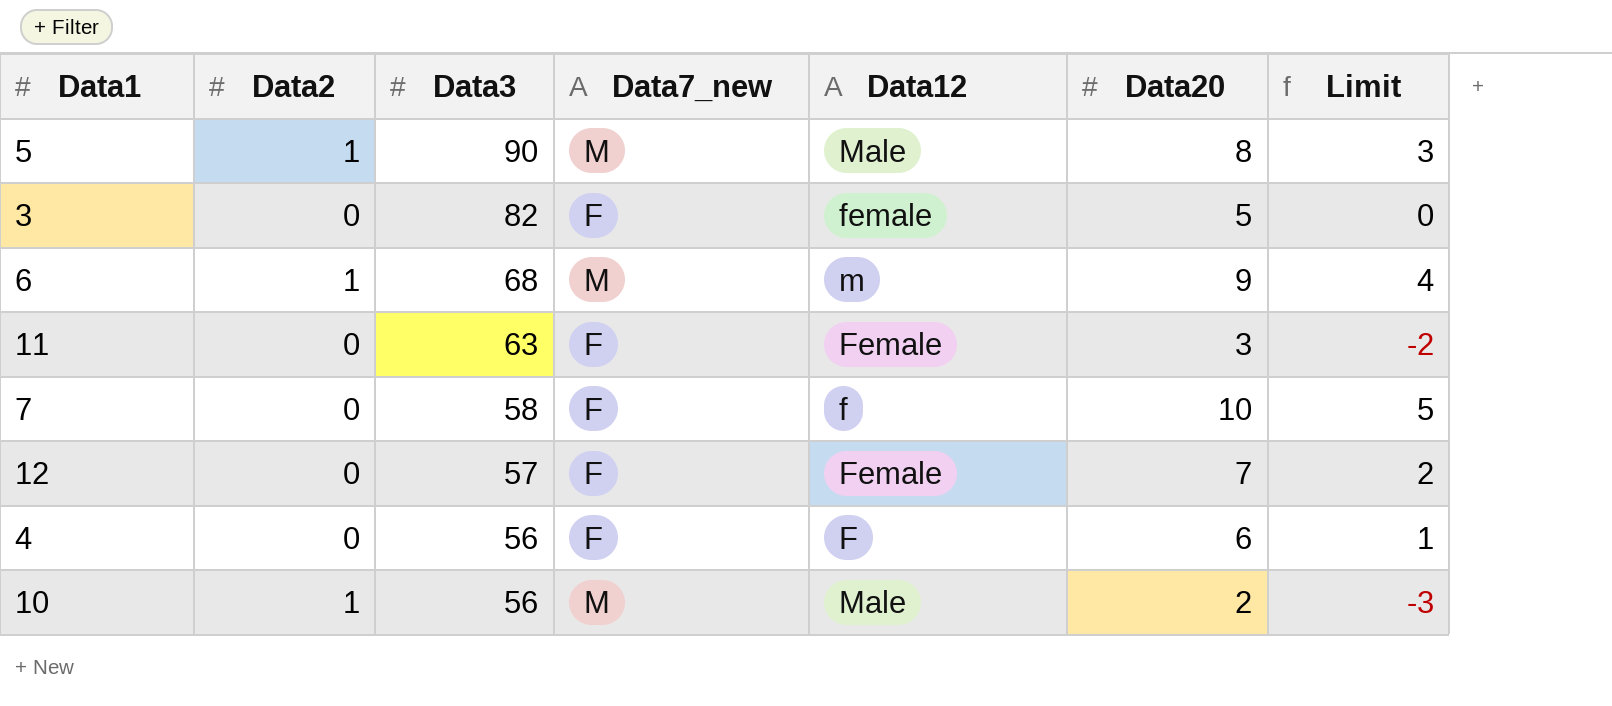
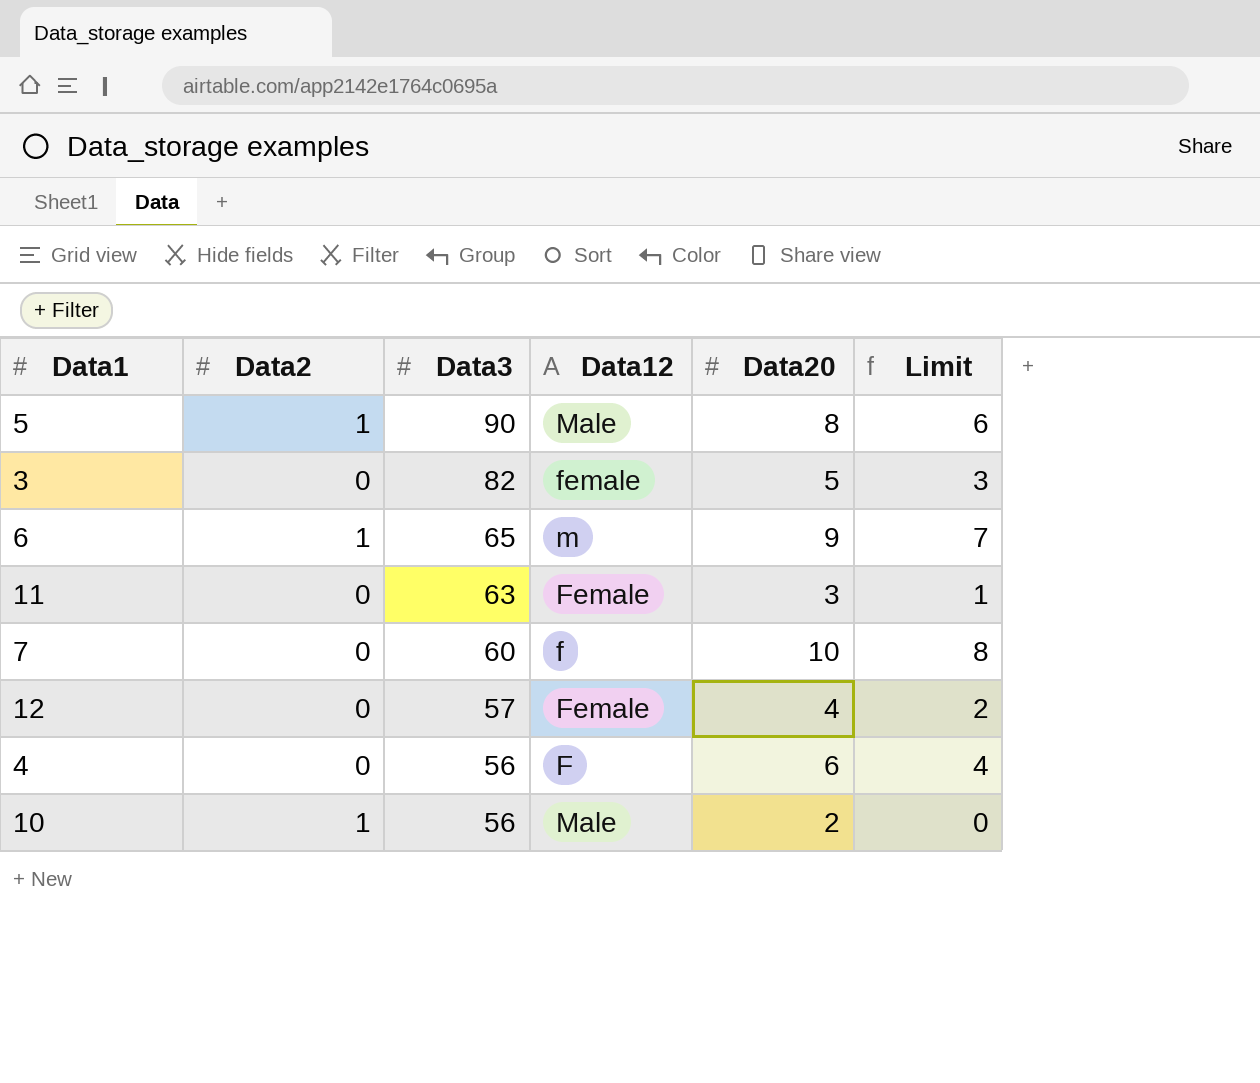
column Data7_new | position: 4 -> none
column Limit | formula: [Data20] - 5 -> [Data20] - 2
6 | Data3: 68 -> 65
7 | Data3: 58 -> 60
12 | Data20: 7 -> 4

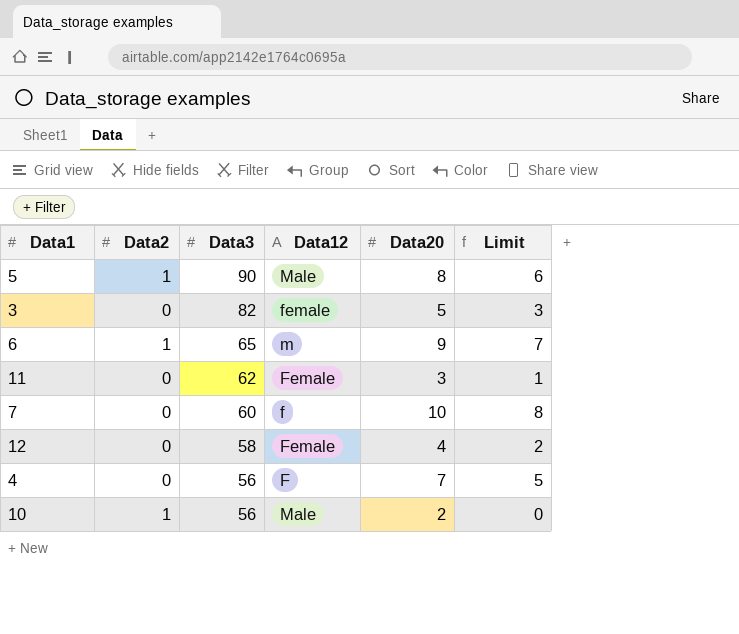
11 | Data3: 63 -> 62
12 | Data3: 57 -> 58
4 | Data20: 6 -> 7
4 | Limit: 4 -> 5

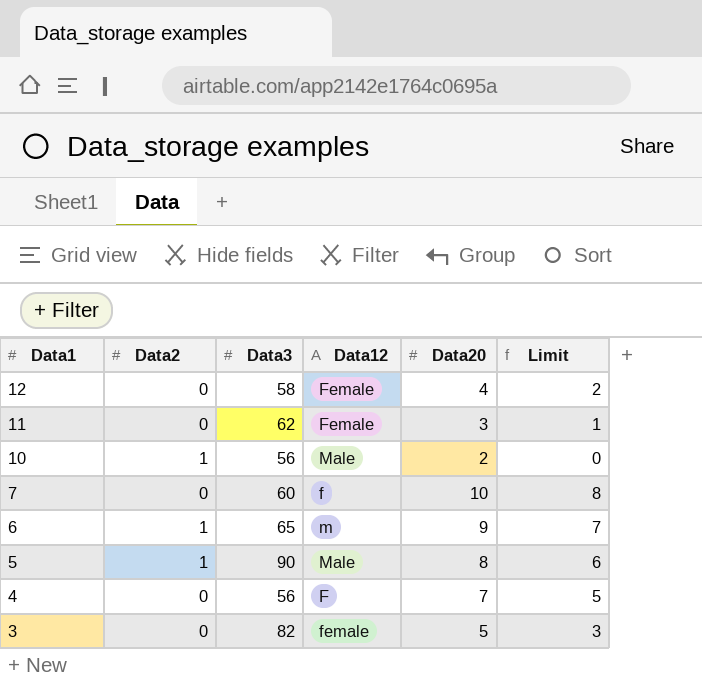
row order: Data3 descending -> Data1 descending

